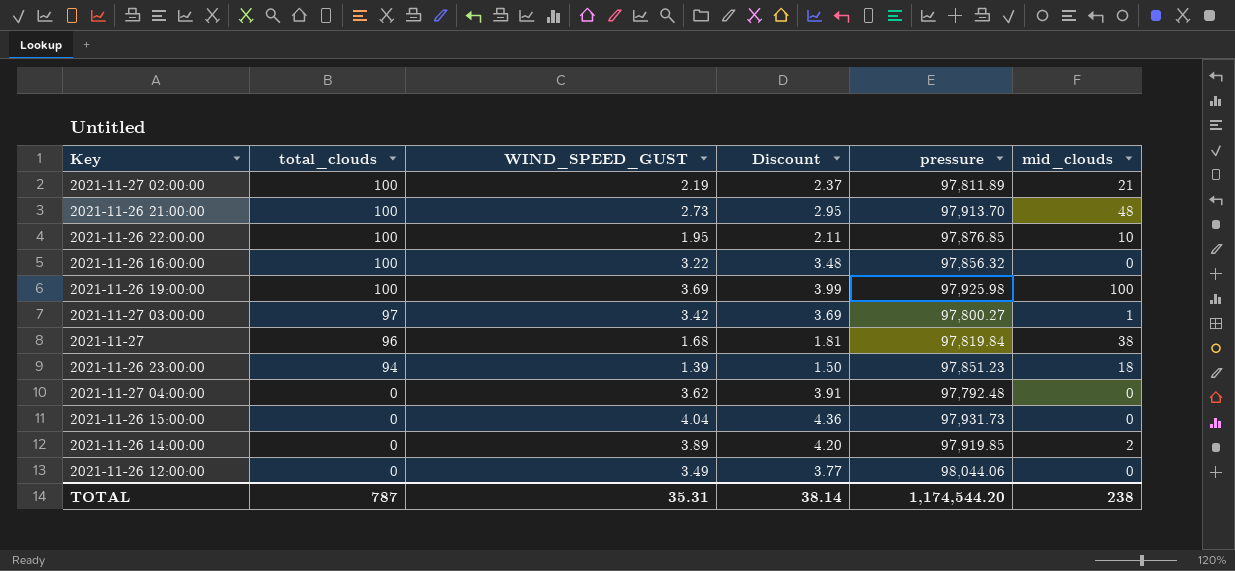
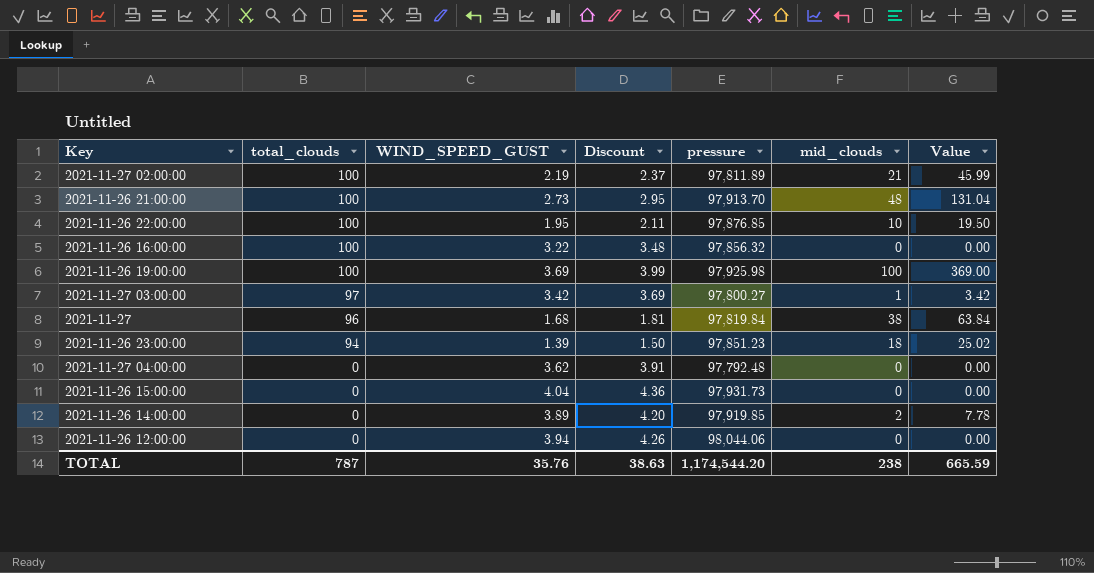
column Value | formula: none -> [WIND_SPEED_GUST] * [mid_clouds]
2021-11-26 12:00:00 | WIND_SPEED_GUST: 3.49 -> 3.94
2021-11-26 12:00:00 | Discount: 3.77 -> 4.26
TOTAL | WIND_SPEED_GUST: 35.31 -> 35.76
TOTAL | Discount: 38.14 -> 38.63

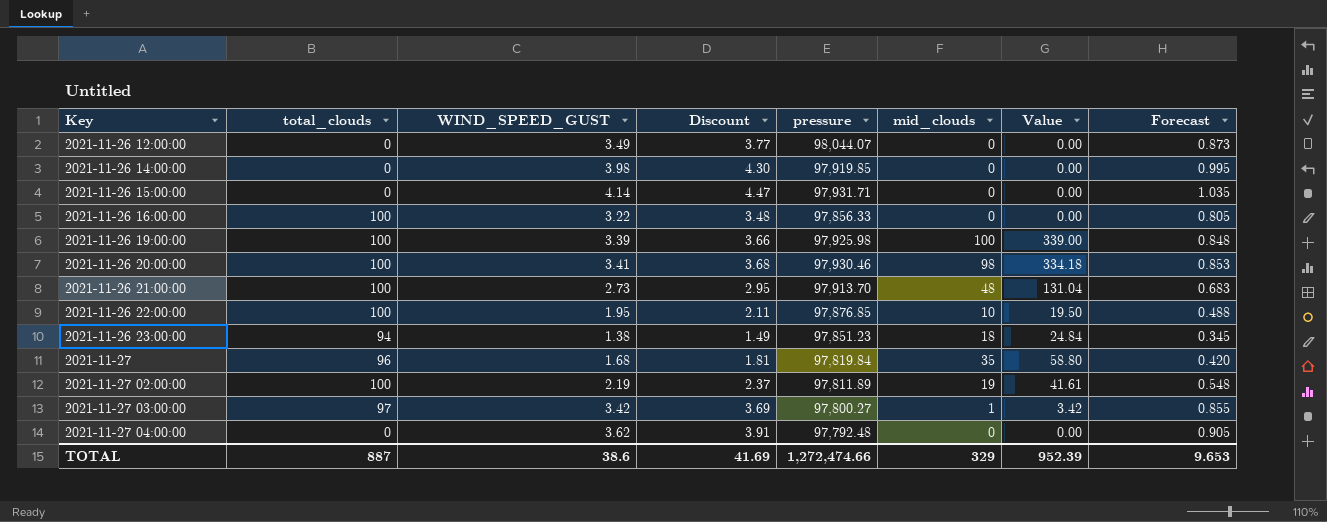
row order: total_clouds descending -> Key ascending
column Forecast | formula: none -> [WIND_SPEED_GUST] * 0.25
2021-11-26 12:00:00 | WIND_SPEED_GUST: 3.94 -> 3.49
2021-11-26 12:00:00 | Discount: 4.26 -> 3.77
2021-11-26 12:00:00 | pressure: 98,044.06 -> 98,044.07
2021-11-26 14:00:00 | WIND_SPEED_GUST: 3.89 -> 3.98
2021-11-26 14:00:00 | Discount: 4.20 -> 4.30
2021-11-26 14:00:00 | mid_clouds: 2 -> 0
2021-11-26 14:00:00 | Value: 7.78 -> 0.00
2021-11-26 15:00:00 | WIND_SPEED_GUST: 4.04 -> 4.14
2021-11-26 15:00:00 | Discount: 4.36 -> 4.47
2021-11-26 15:00:00 | pressure: 97,931.73 -> 97,931.71
2021-11-26 16:00:00 | pressure: 97,856.32 -> 97,856.33
2021-11-26 19:00:00 | WIND_SPEED_GUST: 3.69 -> 3.39
2021-11-26 19:00:00 | Discount: 3.99 -> 3.66
2021-11-26 19:00:00 | Value: 369.00 -> 339.00
row 2021-11-26 20:00:00: none -> 100 | 3.41 | 3.68 | 97,930.46 | 98 | 334.18 | 0.853
2021-11-26 23:00:00 | WIND_SPEED_GUST: 1.39 -> 1.38
2021-11-26 23:00:00 | Discount: 1.50 -> 1.49
2021-11-26 23:00:00 | Value: 25.02 -> 24.84
2021-11-27 | mid_clouds: 38 -> 35
2021-11-27 | Value: 63.84 -> 58.80
2021-11-27 02:00:00 | mid_clouds: 21 -> 19
2021-11-27 02:00:00 | Value: 45.99 -> 41.61
TOTAL | total_clouds: 787 -> 887
TOTAL | WIND_SPEED_GUST: 35.76 -> 38.6
TOTAL | Discount: 38.63 -> 41.69
TOTAL | pressure: 1,174,544.20 -> 1,272,474.66
TOTAL | mid_clouds: 238 -> 329
TOTAL | Value: 665.59 -> 952.39

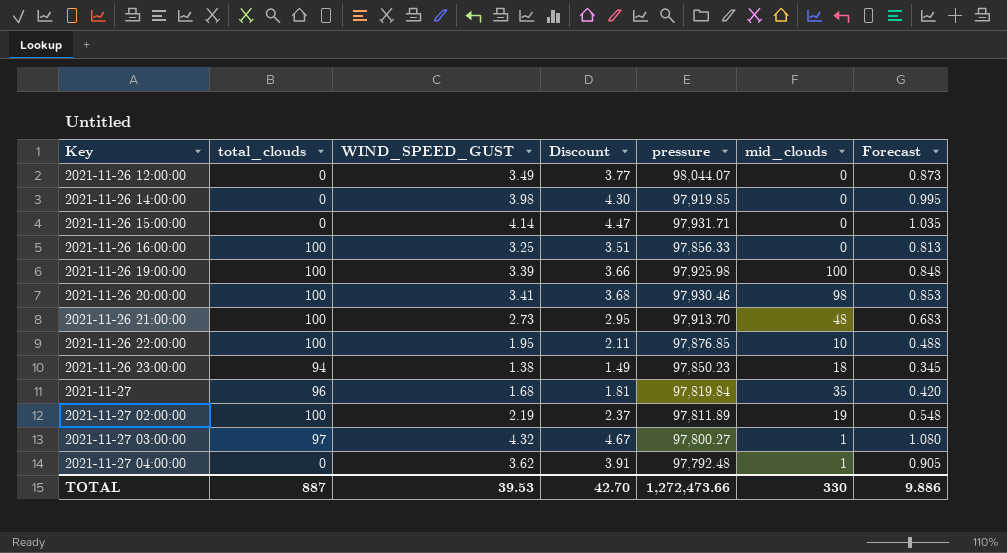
column Value | formula: [WIND_SPEED_GUST] * [mid_clouds] -> none
2021-11-26 16:00:00 | WIND_SPEED_GUST: 3.22 -> 3.25
2021-11-26 16:00:00 | Discount: 3.48 -> 3.51
2021-11-26 16:00:00 | Forecast: 0.805 -> 0.813
2021-11-26 23:00:00 | pressure: 97,851.23 -> 97,850.23
2021-11-27 03:00:00 | WIND_SPEED_GUST: 3.42 -> 4.32
2021-11-27 03:00:00 | Discount: 3.69 -> 4.67
2021-11-27 03:00:00 | Forecast: 0.855 -> 1.080
2021-11-27 04:00:00 | mid_clouds: 0 -> 1
TOTAL | WIND_SPEED_GUST: 38.6 -> 39.53
TOTAL | Discount: 41.69 -> 42.70
TOTAL | pressure: 1,272,474.66 -> 1,272,473.66
TOTAL | mid_clouds: 329 -> 330
TOTAL | Forecast: 9.653 -> 9.886

